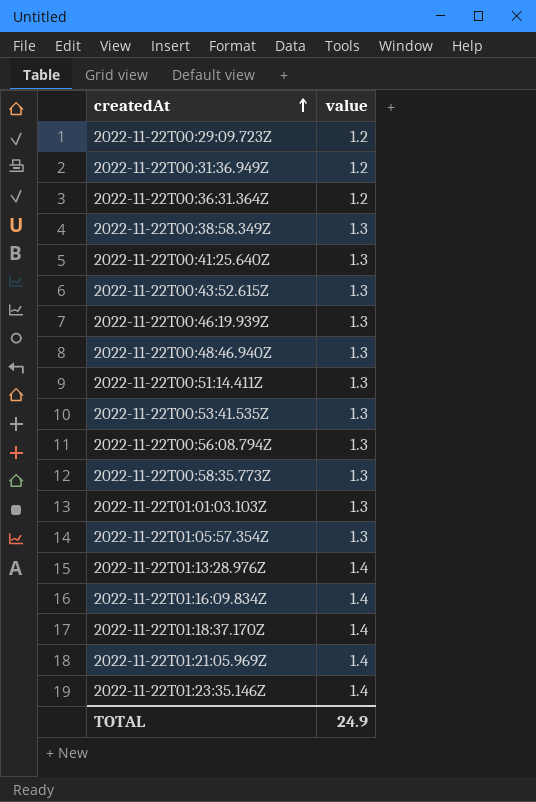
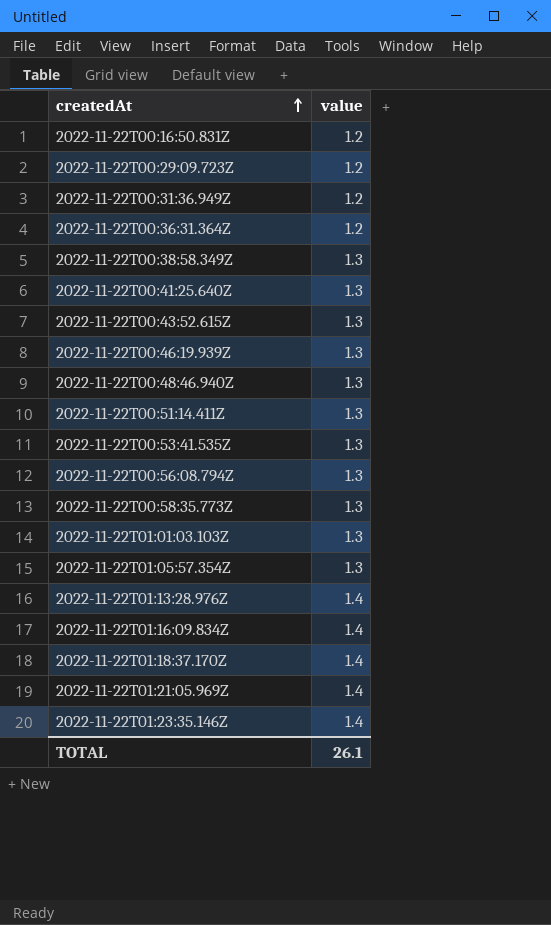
row 2022-11-22T00:16:50.831Z: none -> 1.2
TOTAL | value: 24.9 -> 26.1

